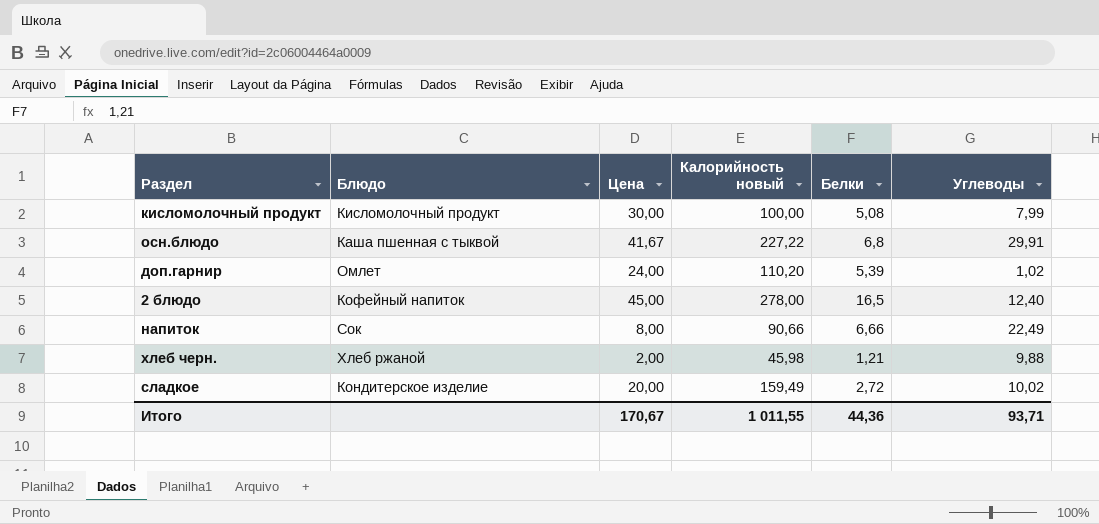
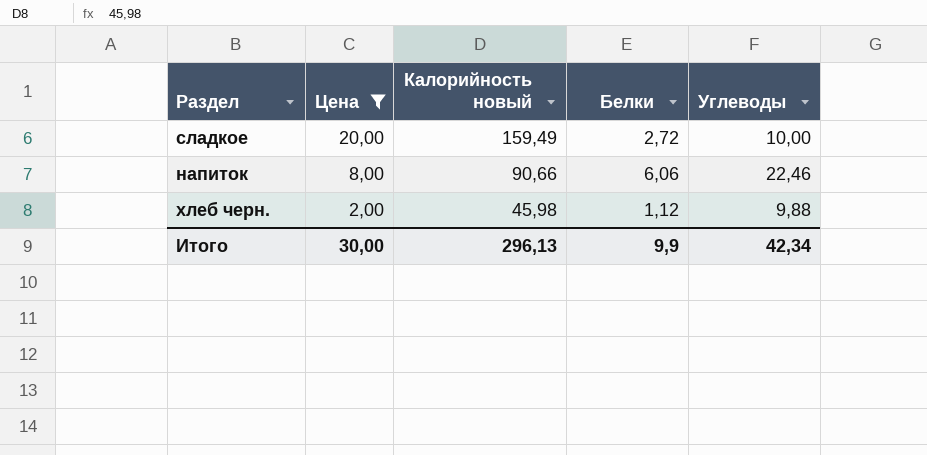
filter: none -> Цена <= 20,00
row order: none -> Цена descending
column Блюдо | position: 2 -> none
сладкое | Углеводы: 10,02 -> 10,00
напиток | Белки: 6,66 -> 6,06
напиток | Углеводы: 22,49 -> 22,46
хлеб черн. | Белки: 1,21 -> 1,12
Итого | Цена: 170,67 -> 30,00
Итого | Калорийность новый: 1 011,55 -> 296,13
Итого | Белки: 44,36 -> 9,9
Итого | Углеводы: 93,71 -> 42,34

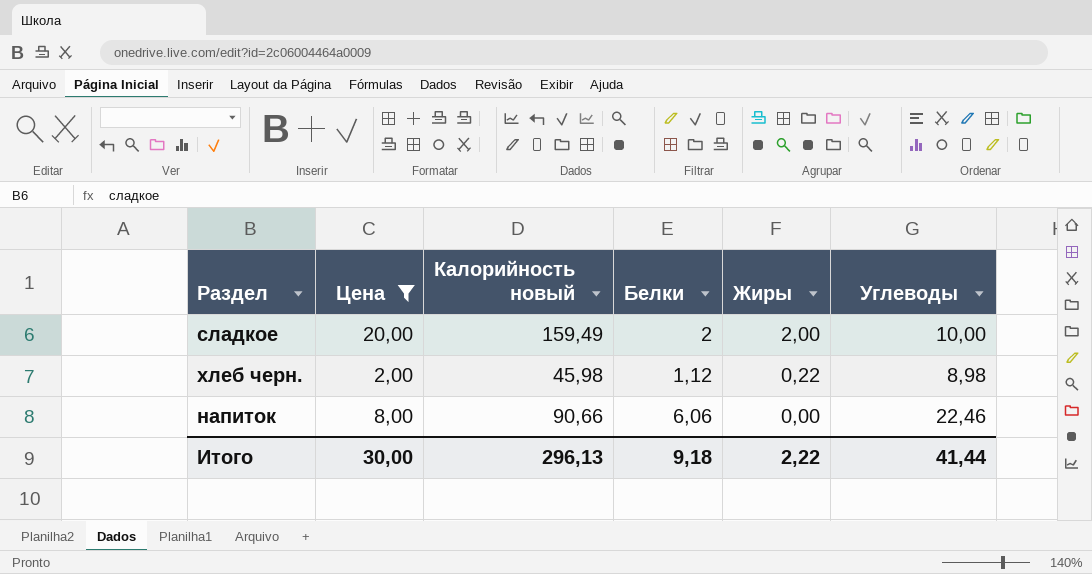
row order: Цена descending -> Жиры descending
column Жиры | position: none -> 5
сладкое | Белки: 2,72 -> 2
хлеб черн. | Углеводы: 9,88 -> 8,98
Итого | Белки: 9,9 -> 9,18
Итого | Углеводы: 42,34 -> 41,44

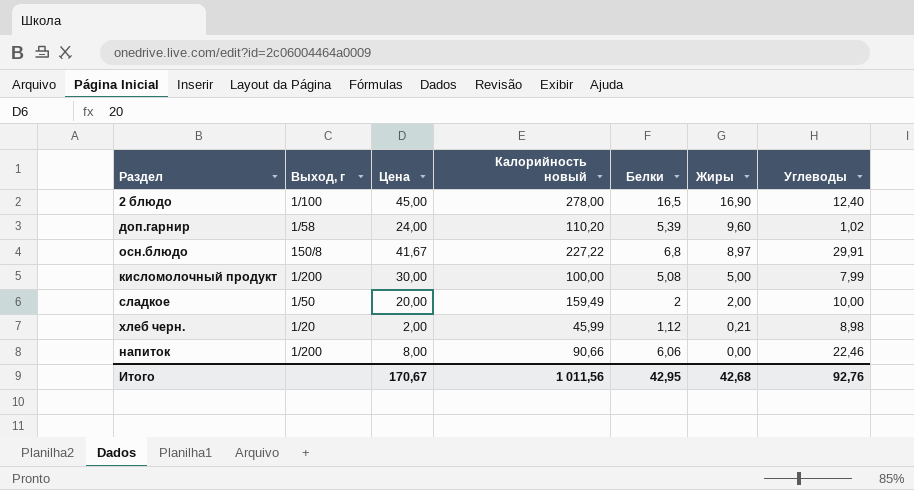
filter: Цена <= 20,00 -> none
column Выход, г | position: none -> 2
хлеб черн. | Калорийность новый: 45,98 -> 45,99
хлеб черн. | Жиры: 0,22 -> 0,21
Итого | Цена: 30,00 -> 170,67
Итого | Калорийность новый: 296,13 -> 1 011,56
Итого | Белки: 9,18 -> 42,95
Итого | Жиры: 2,22 -> 42,68
Итого | Углеводы: 41,44 -> 92,76

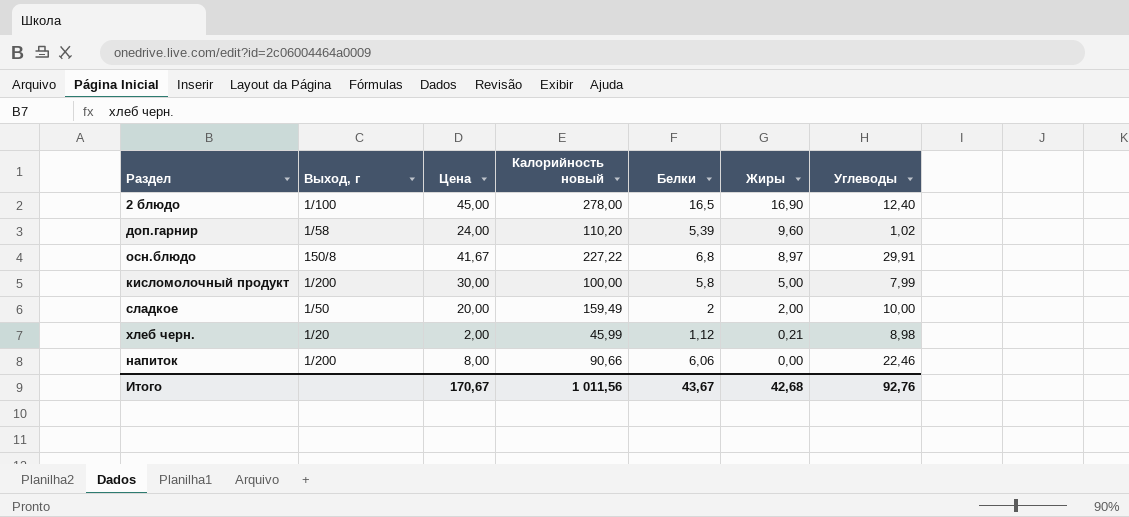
кисломолочный продукт | Белки: 5,08 -> 5,8
Итого | Белки: 42,95 -> 43,67

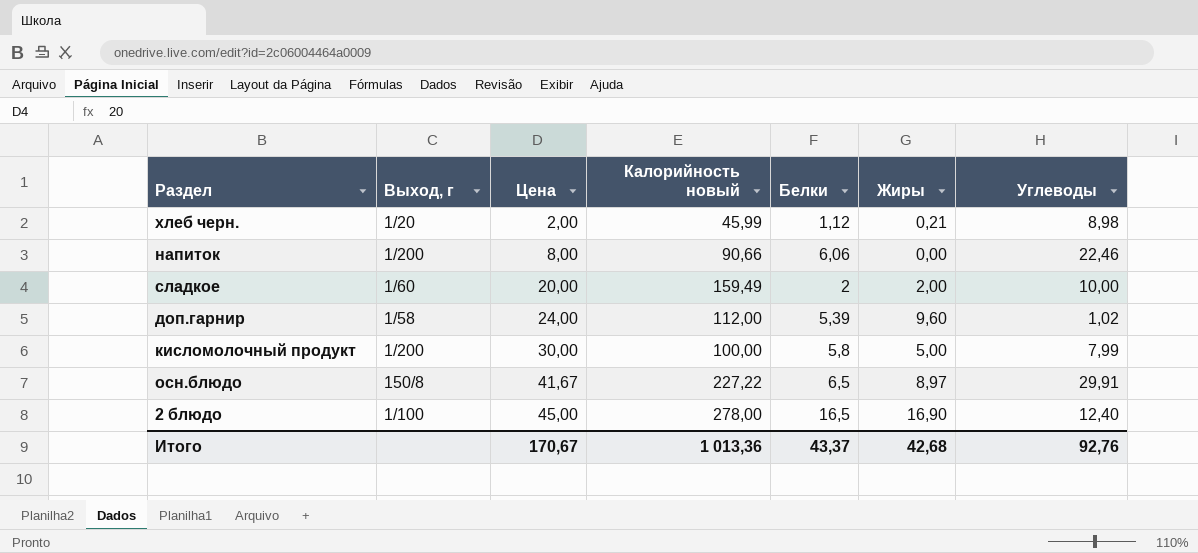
row order: Жиры descending -> Цена ascending
сладкое | Выход, г: 1/50 -> 1/60
доп.гарнир | Калорийность новый: 110,20 -> 112,00
осн.блюдо | Белки: 6,8 -> 6,5
Итого | Калорийность новый: 1 011,56 -> 1 013,36
Итого | Белки: 43,67 -> 43,37

